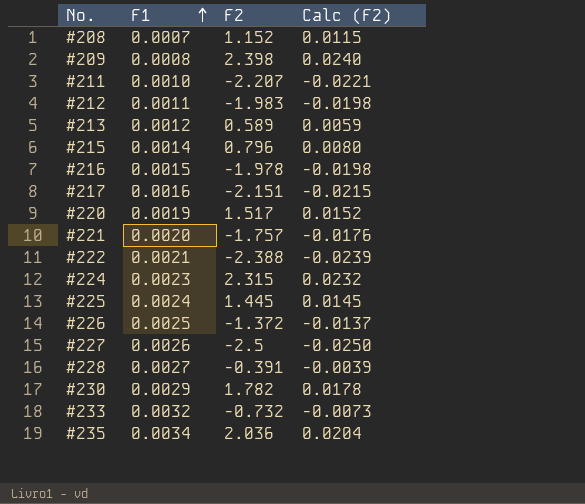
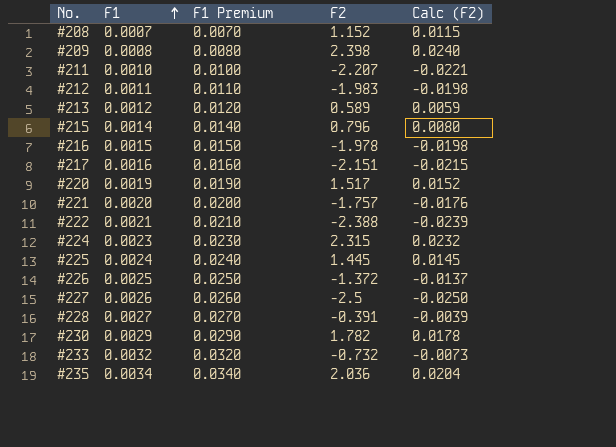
column F1 Premium | formula: none -> [F1] * 10

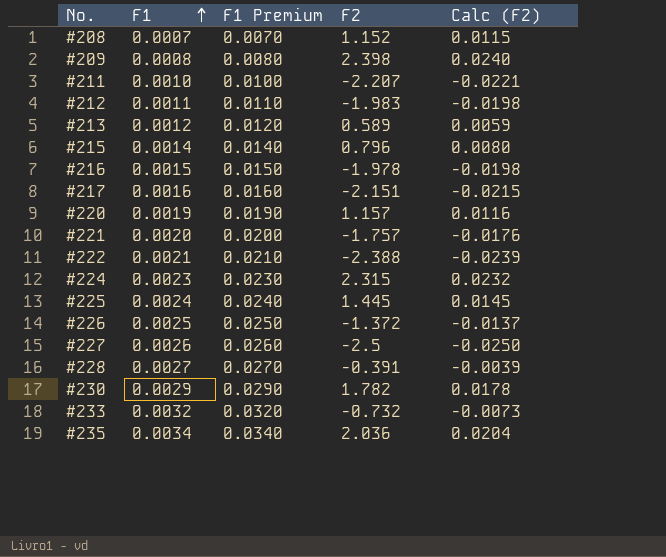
#220 | F2: 1.517 -> 1.157
#220 | Calc (F2): 0.0152 -> 0.0116

